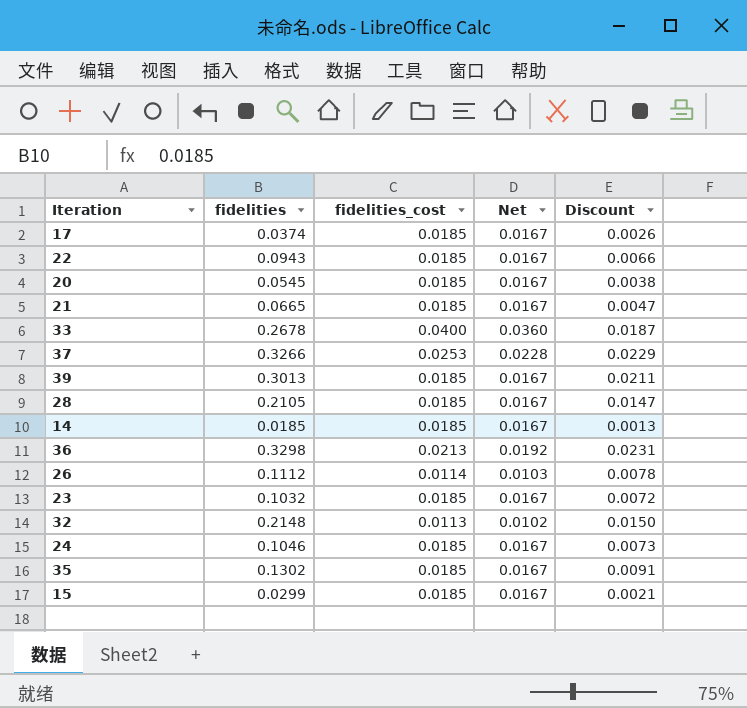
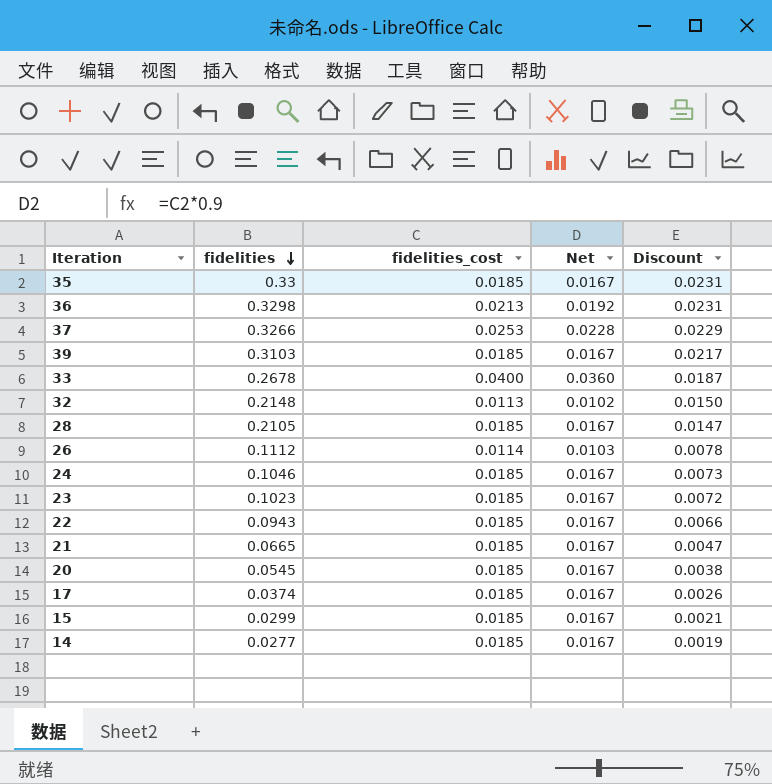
row order: none -> fidelities descending
35 | fidelities: 0.1302 -> 0.33
35 | Discount: 0.0091 -> 0.0231
39 | fidelities: 0.3013 -> 0.3103
39 | Discount: 0.0211 -> 0.0217
23 | fidelities: 0.1032 -> 0.1023
14 | fidelities: 0.0185 -> 0.0277
14 | Discount: 0.0013 -> 0.0019

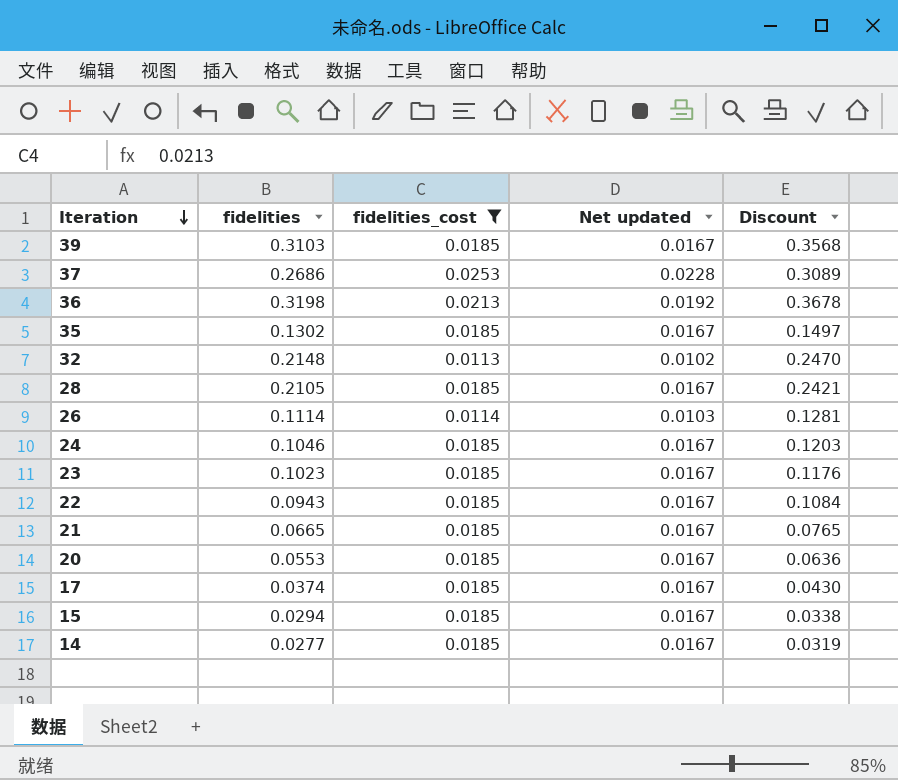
filter: none -> fidelities_cost != 0.0400
row order: fidelities descending -> Iteration descending
column name: Net -> Net updated
column Discount | formula: [fidelities] * 0.07 -> [fidelities] * 1.15
37 | fidelities: 0.3266 -> 0.2686
36 | fidelities: 0.3298 -> 0.3198
35 | fidelities: 0.33 -> 0.1302
26 | fidelities: 0.1112 -> 0.1114
20 | fidelities: 0.0545 -> 0.0553
15 | fidelities: 0.0299 -> 0.0294

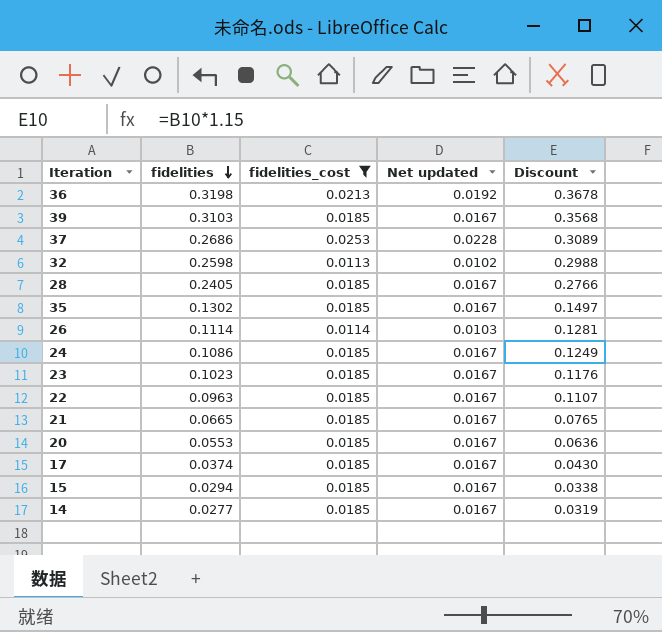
row order: Iteration descending -> fidelities descending
32 | fidelities: 0.2148 -> 0.2598
32 | Discount: 0.2470 -> 0.2988
28 | fidelities: 0.2105 -> 0.2405
28 | Discount: 0.2421 -> 0.2766
24 | fidelities: 0.1046 -> 0.1086
24 | Discount: 0.1203 -> 0.1249
22 | fidelities: 0.0943 -> 0.0963
22 | Discount: 0.1084 -> 0.1107

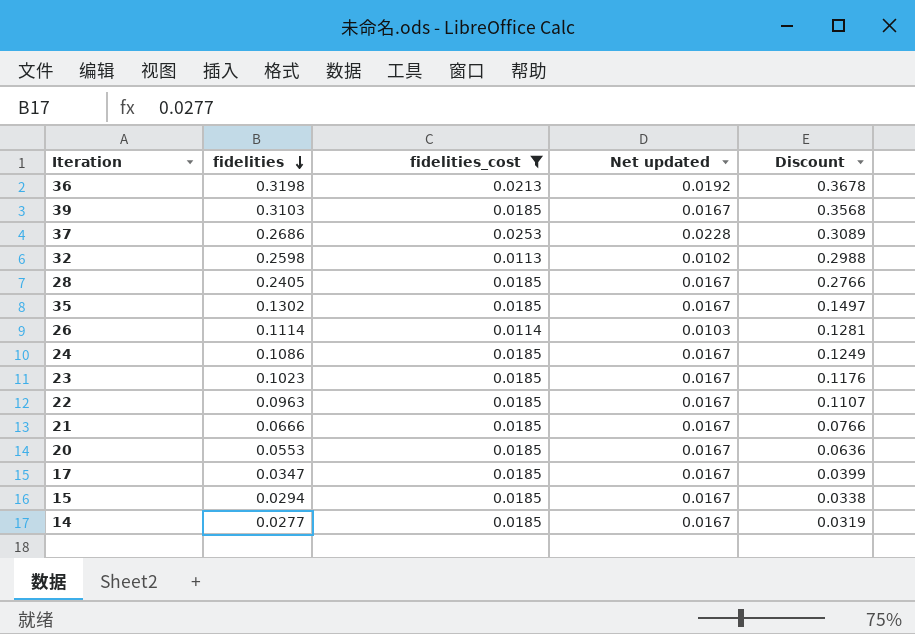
21 | fidelities: 0.0665 -> 0.0666
21 | Discount: 0.0765 -> 0.0766
17 | fidelities: 0.0374 -> 0.0347
17 | Discount: 0.0430 -> 0.0399

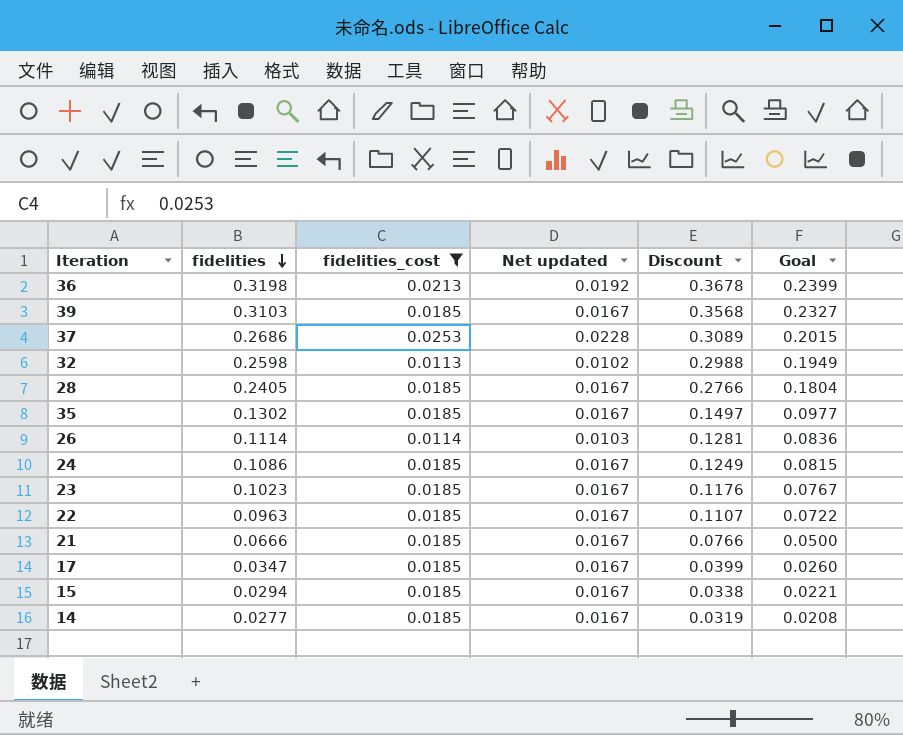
column Goal | formula: none -> [fidelities] * 0.75
row 20: 0.0553 | 0.0185 | 0.0167 | 0.0636 -> none

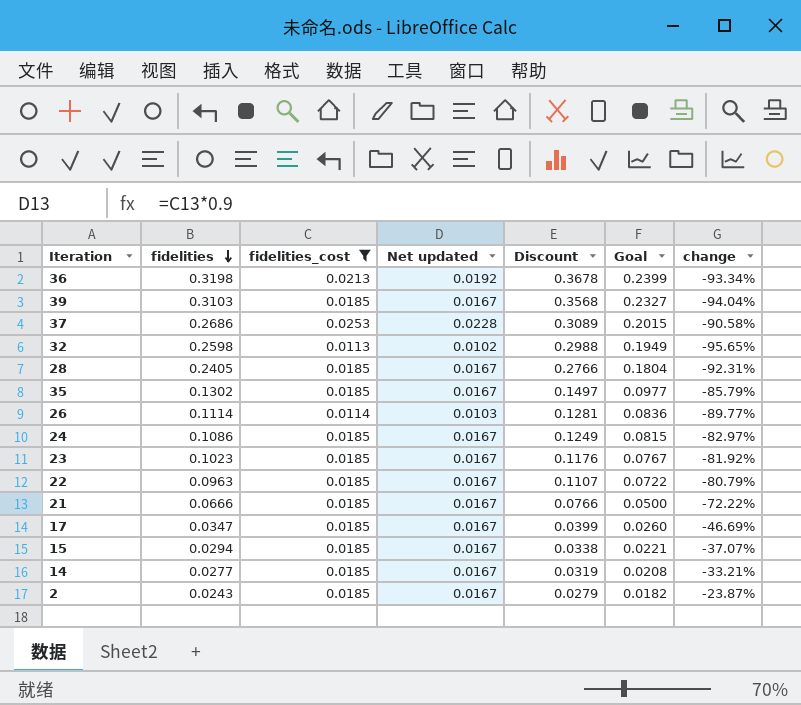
column change | formula: none -> ([fidelities_cost] - [fidelities]) / [fidelities]
row 2: none -> 0.0243 | 0.0185 | 0.0167 | 0.0279 | 0.0182 | -23.87%

